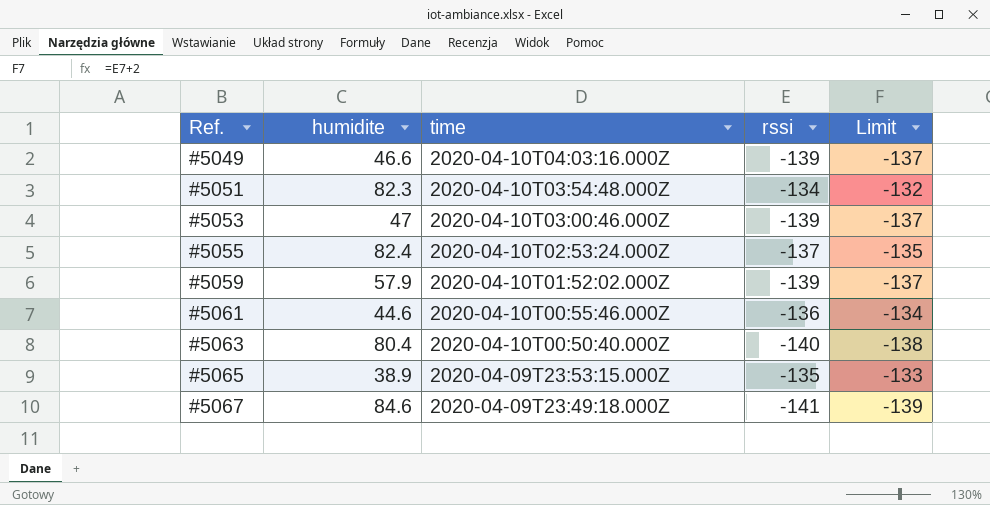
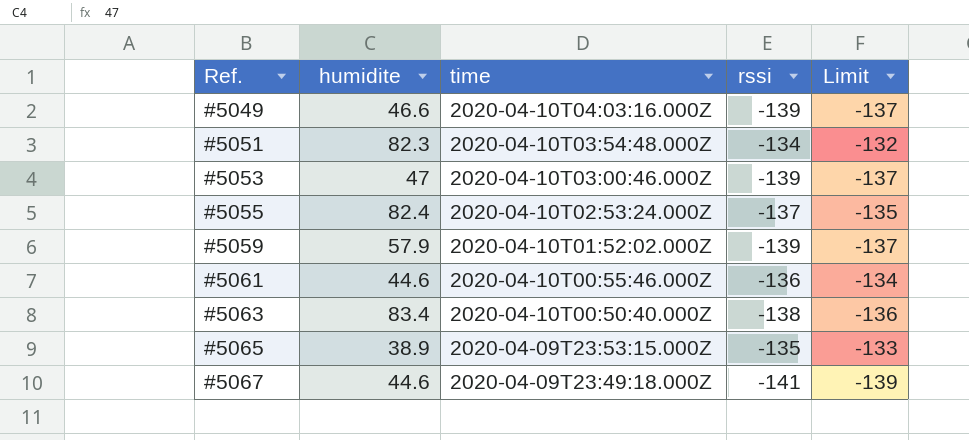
#5063 | humidite: 80.4 -> 83.4
#5063 | rssi: -140 -> -138
#5063 | Limit: -138 -> -136
#5067 | humidite: 84.6 -> 44.6

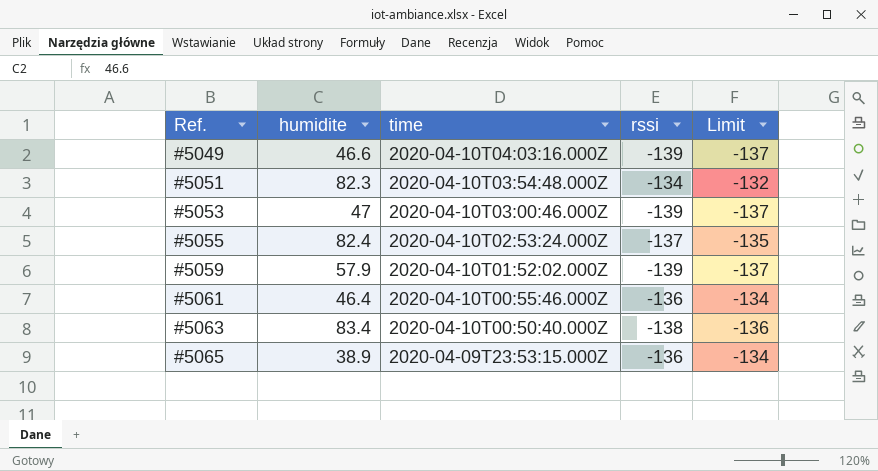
row #5067: 44.6 | 2020-04-09T23:49:18.000Z | -141 | -139 -> none
#5061 | humidite: 44.6 -> 46.4
#5065 | rssi: -135 -> -136
#5065 | Limit: -133 -> -134

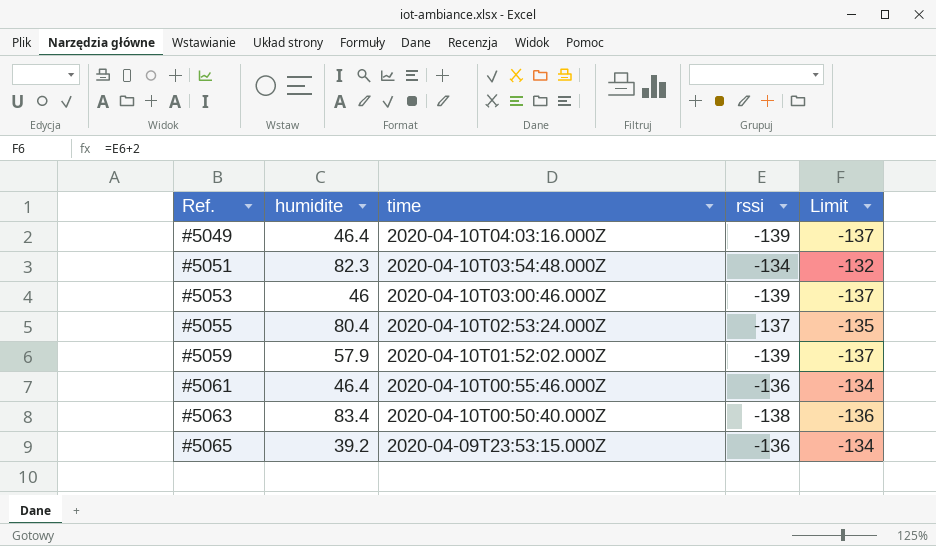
#5049 | humidite: 46.6 -> 46.4
#5053 | humidite: 47 -> 46
#5055 | humidite: 82.4 -> 80.4
#5065 | humidite: 38.9 -> 39.2

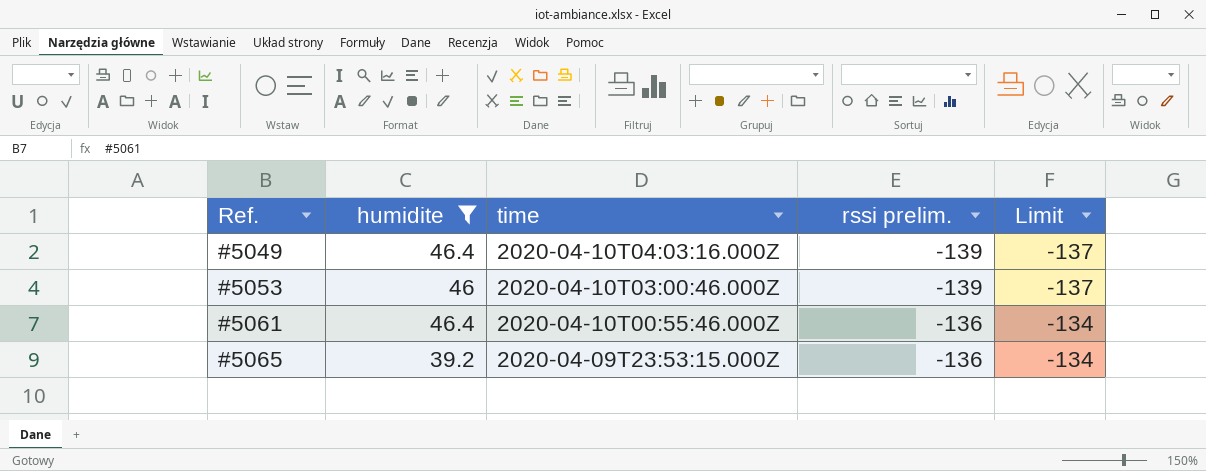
filter: none -> humidite <= 46.4
column name: rssi -> rssi prelim.

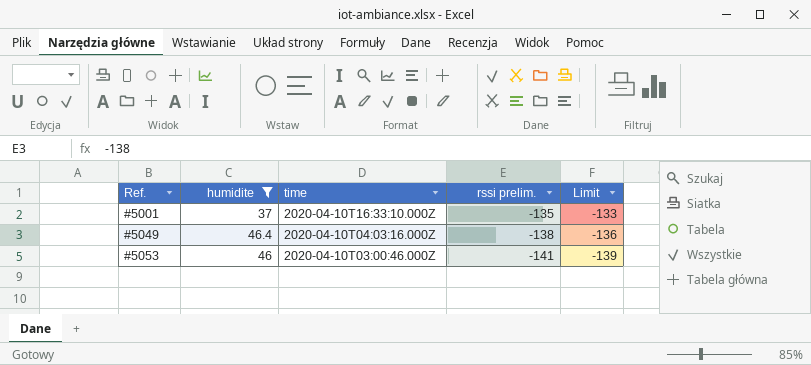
row #5061: 46.4 | 2020-04-10T00:55:46.000Z | -136 | -134 -> none
row #5065: 39.2 | 2020-04-09T23:53:15.000Z | -136 | -134 -> none
row #5001: none -> 37 | 2020-04-10T16:33:10.000Z | -135 | -133
#5049 | rssi prelim.: -139 -> -138
#5049 | Limit: -137 -> -136
#5053 | rssi prelim.: -139 -> -141
#5053 | Limit: -137 -> -139

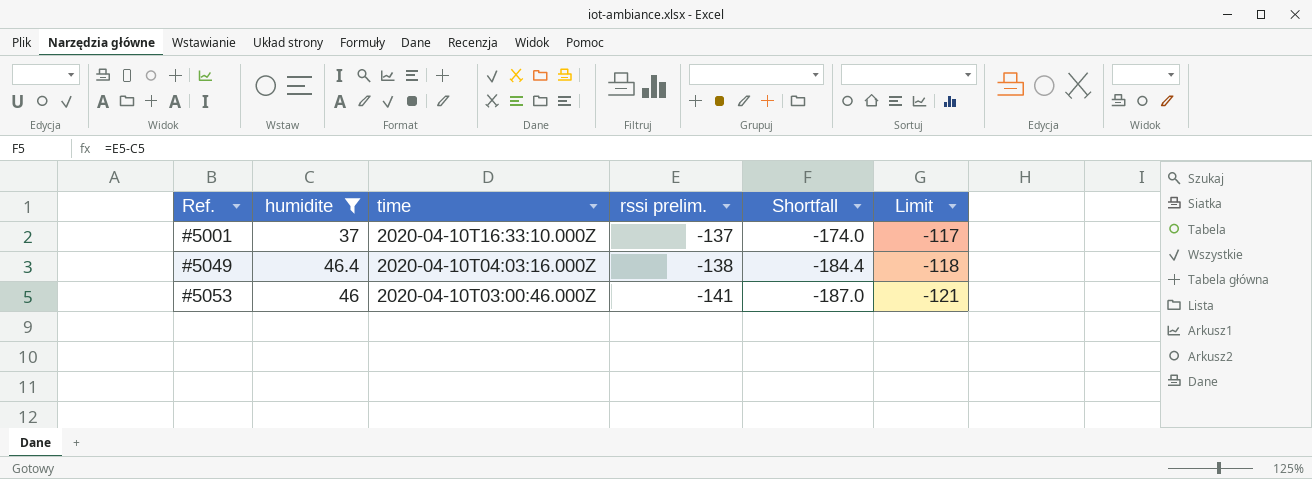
column Shortfall | formula: none -> [rssi prelim.] - [humidite]
column Limit | formula: [rssi prelim.] + 2 -> [rssi prelim.] + 20
#5001 | rssi prelim.: -135 -> -137

